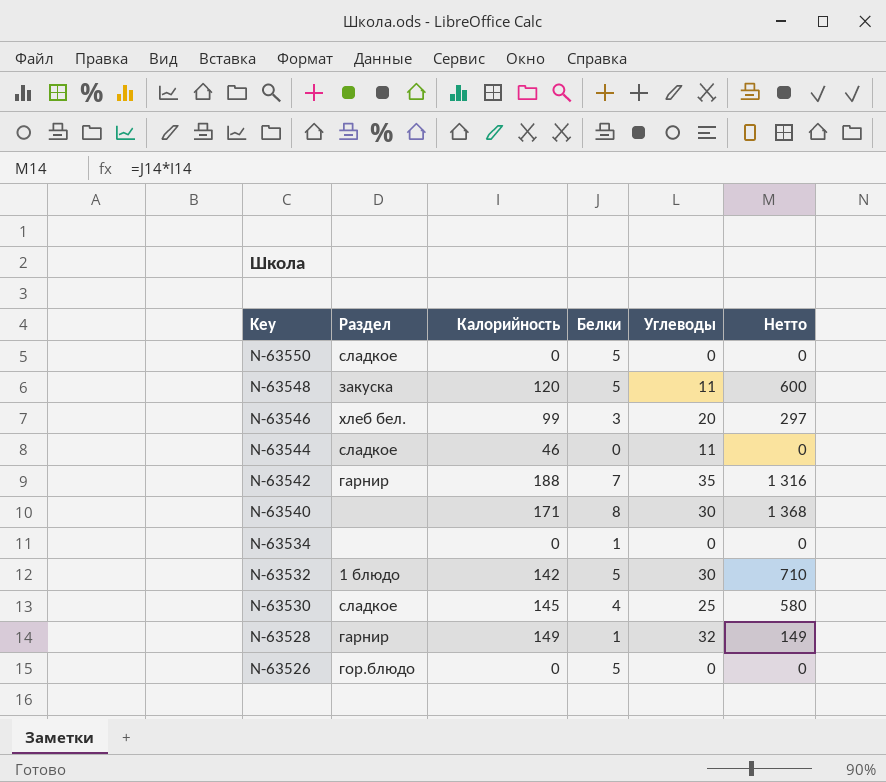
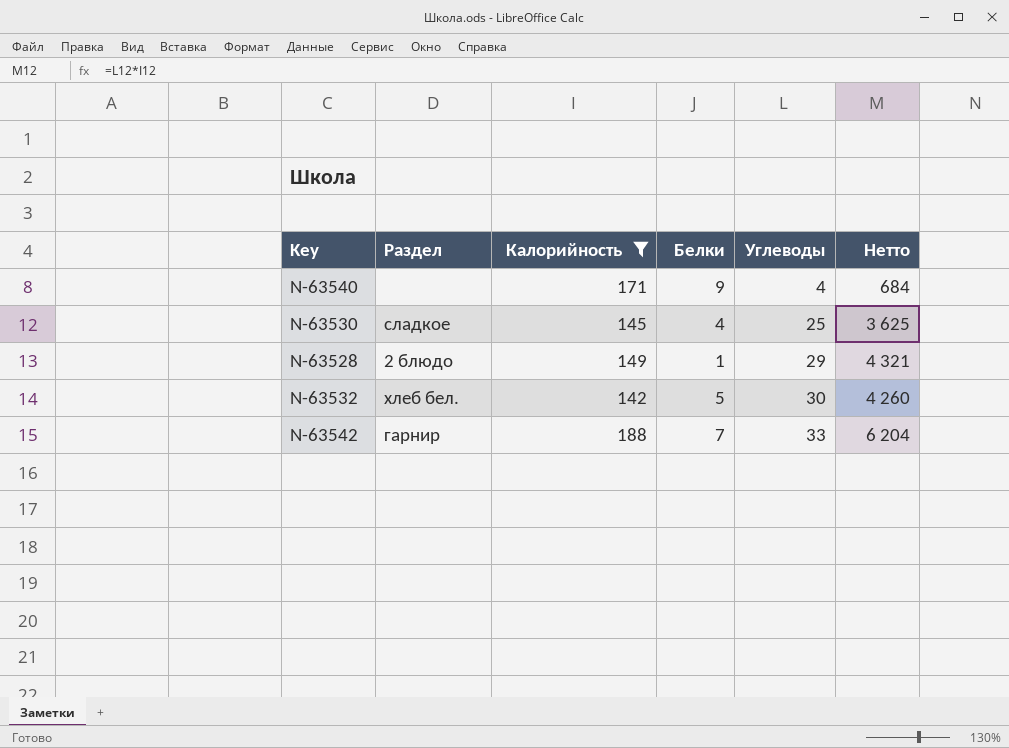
filter: none -> Калорийность >= 142
row order: Key descending -> Углеводы ascending
column Нетто | formula: [Калорийность] * [Белки] -> [Калорийность] * [Углеводы]
N-63540 | Белки: 8 -> 9
N-63540 | Углеводы: 30 -> 4
N-63528 | Раздел: гарнир -> 2 блюдо
N-63528 | Углеводы: 32 -> 29
N-63532 | Раздел: 1 блюдо -> хлеб бел.
N-63542 | Углеводы: 35 -> 33

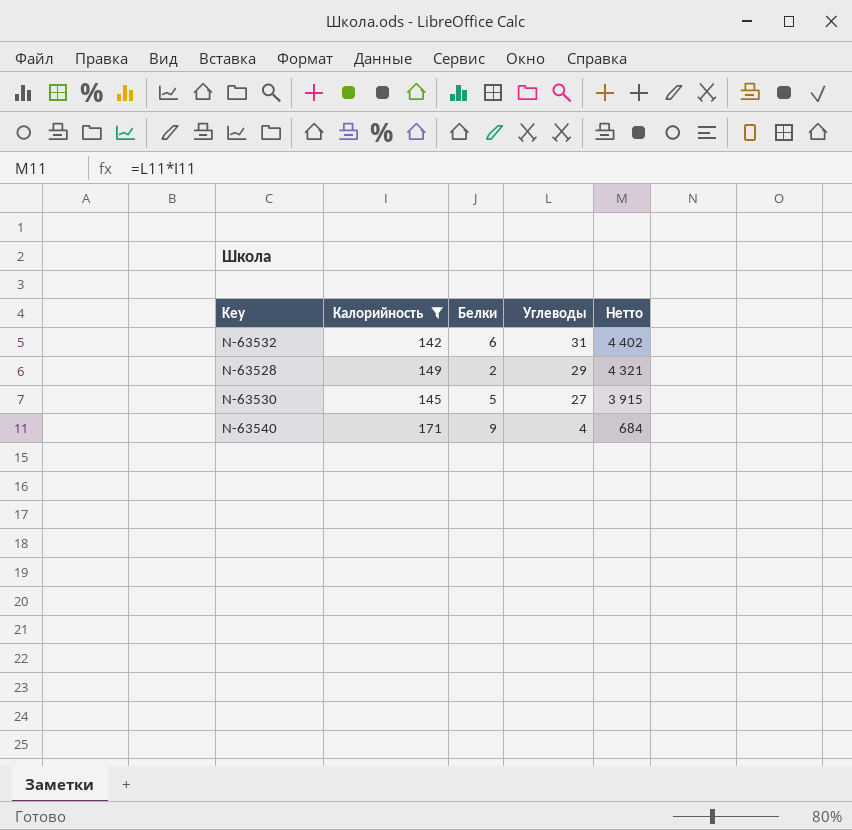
row order: Углеводы ascending -> Углеводы descending
column Раздел | position: 2 -> none
row N-63542: гарнир | 188 | 7 | 33 | 6 204 -> none
N-63532 | Белки: 5 -> 6
N-63532 | Углеводы: 30 -> 31
N-63532 | Нетто: 4 260 -> 4 402
N-63528 | Белки: 1 -> 2
N-63530 | Белки: 4 -> 5
N-63530 | Углеводы: 25 -> 27
N-63530 | Нетто: 3 625 -> 3 915

